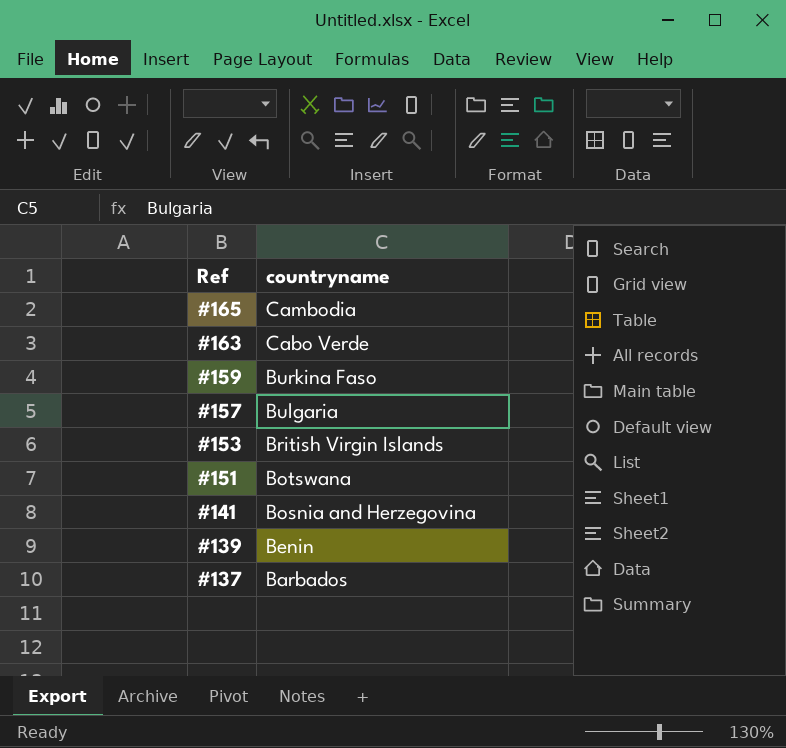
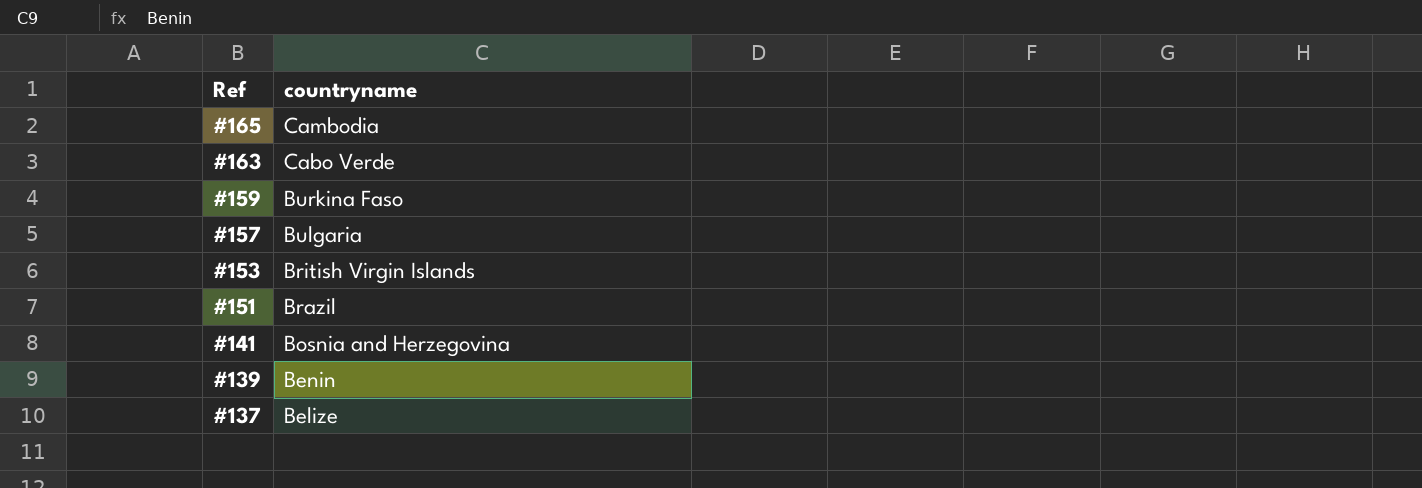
#151 | countryname: Botswana -> Brazil
#137 | countryname: Barbados -> Belize

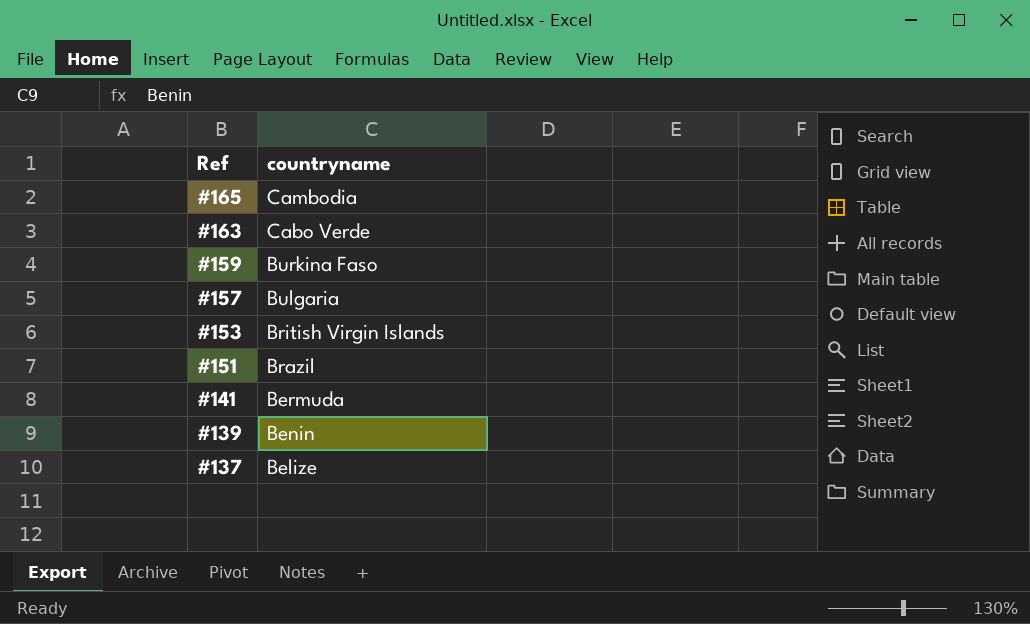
#141 | countryname: Bosnia and Herzegovina -> Bermuda

